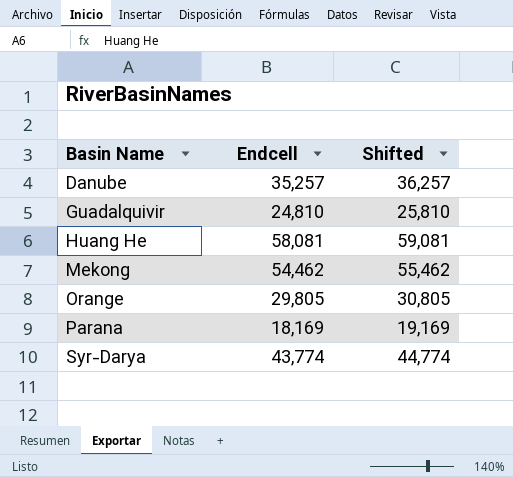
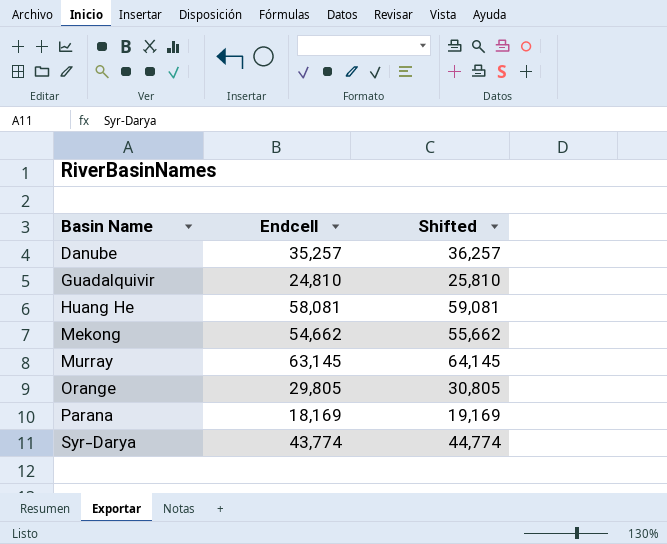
Mekong | Endcell: 54,462 -> 54,662
Mekong | Shifted: 55,462 -> 55,662
row Murray: none -> 63,145 | 64,145

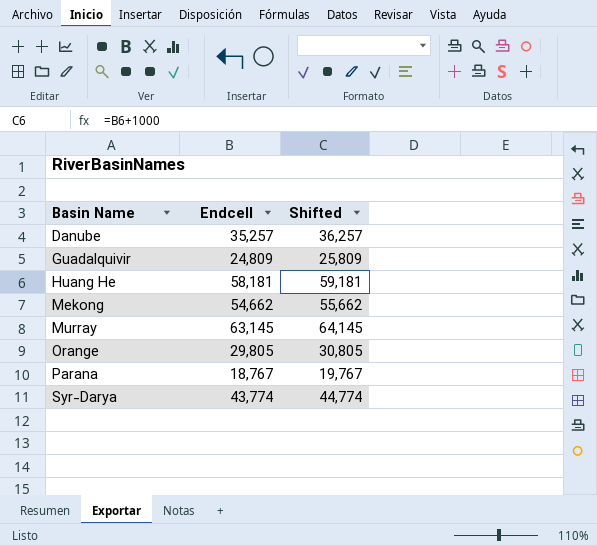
Guadalquivir | Endcell: 24,810 -> 24,809
Guadalquivir | Shifted: 25,810 -> 25,809
Huang He | Endcell: 58,081 -> 58,181
Huang He | Shifted: 59,081 -> 59,181
Parana | Endcell: 18,169 -> 18,767
Parana | Shifted: 19,169 -> 19,767

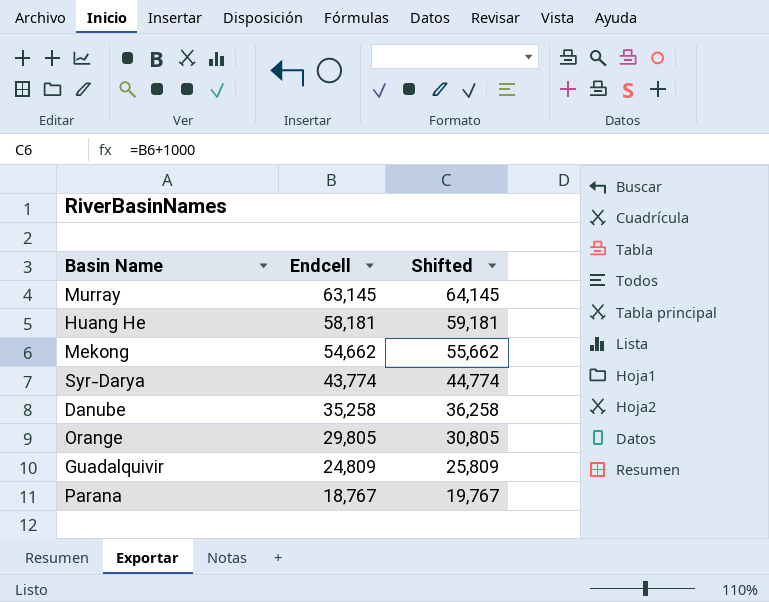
row order: Basin Name ascending -> Endcell descending
Danube | Endcell: 35,257 -> 35,258
Danube | Shifted: 36,257 -> 36,258

